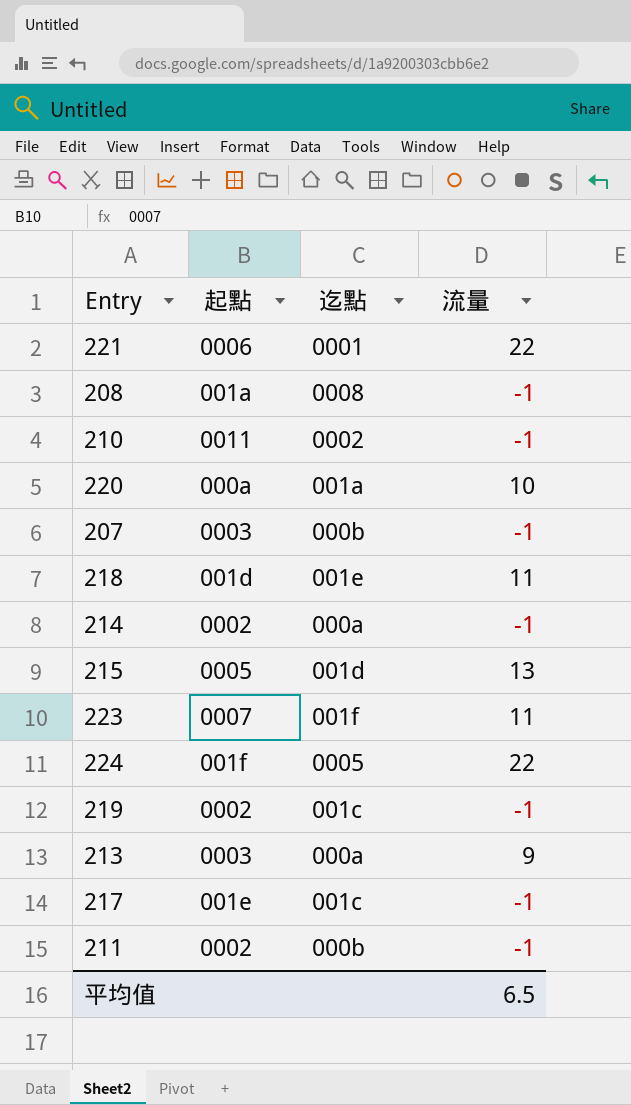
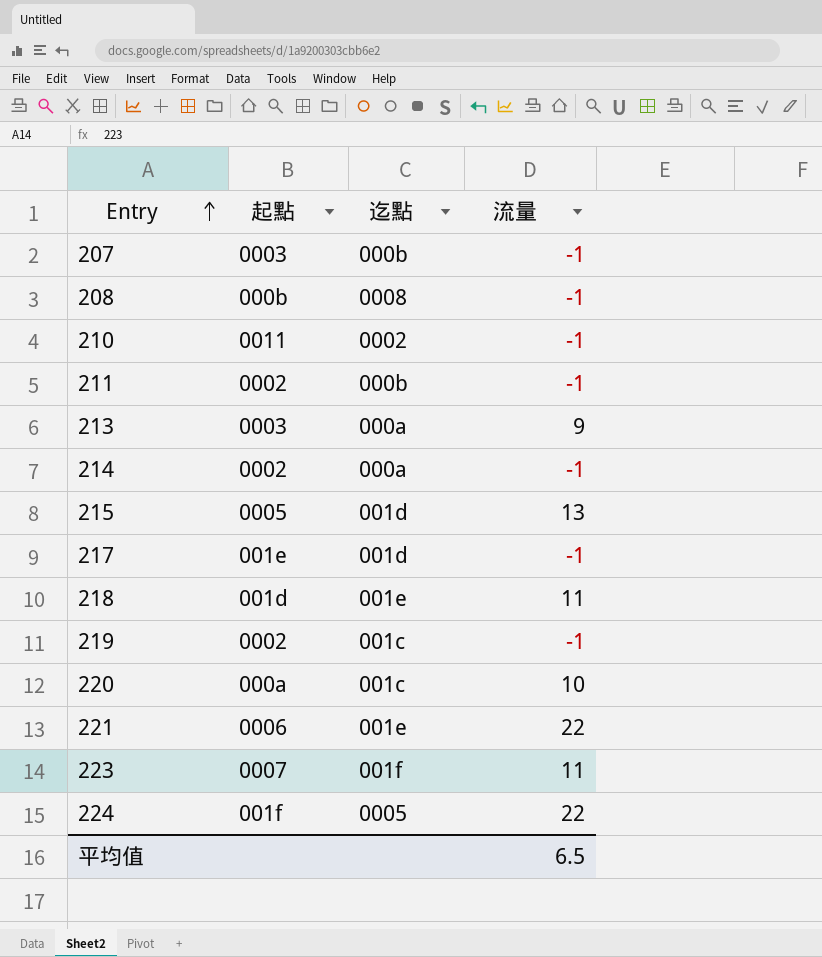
row order: none -> Entry ascending
208 | 起點: 001a -> 000b
217 | 迄點: 001c -> 001d
220 | 迄點: 001a -> 001c
221 | 迄點: 0001 -> 001e

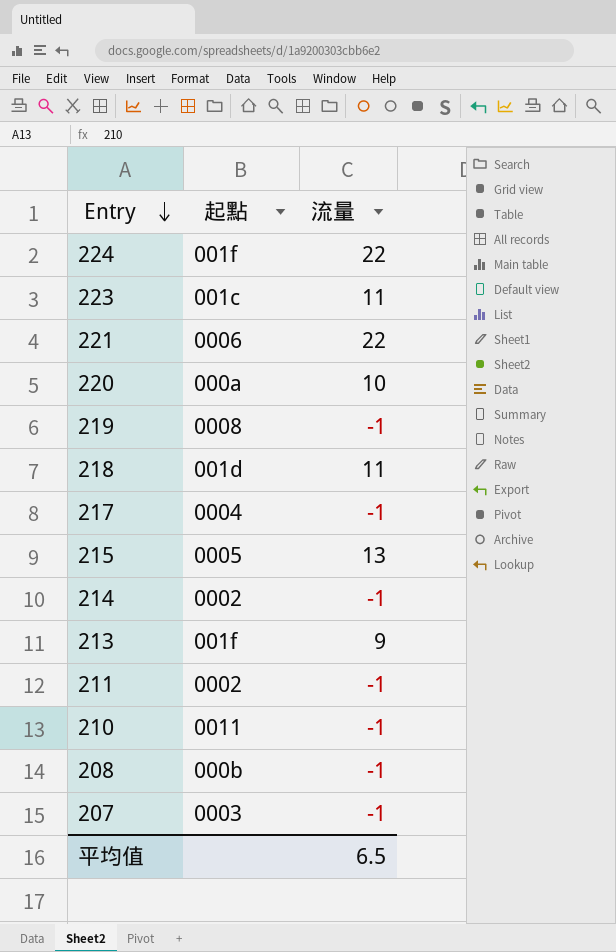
row order: Entry ascending -> Entry descending
column 迄點 | position: 3 -> none
223 | 起點: 0007 -> 001c
219 | 起點: 0002 -> 0008
217 | 起點: 001e -> 0004
213 | 起點: 0003 -> 001f

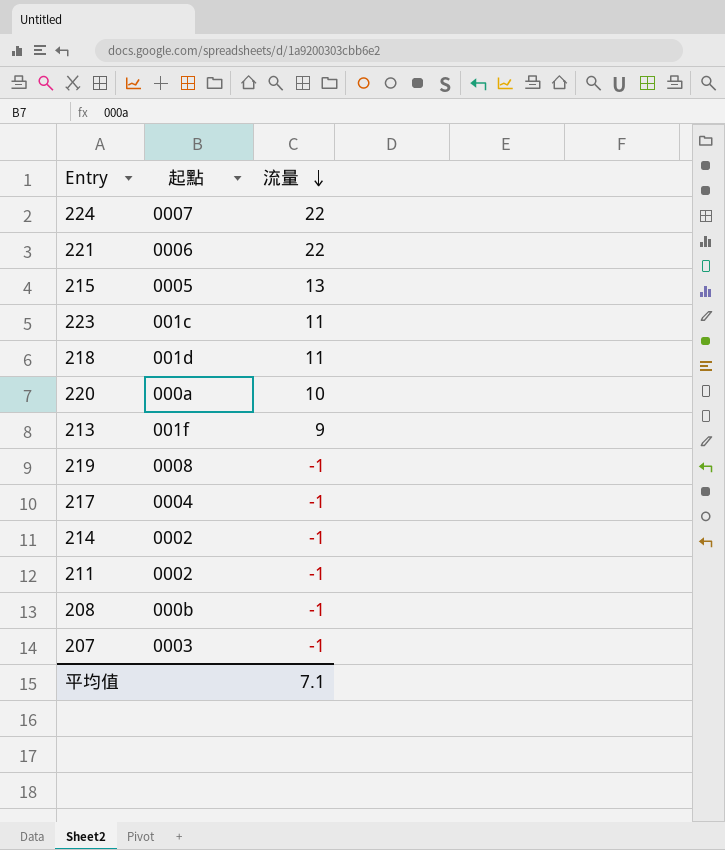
row order: Entry descending -> 流量 descending
row 210: 0011 | -1 -> none
224 | 起點: 001f -> 0007
平均值 | 流量: 6.5 -> 7.1

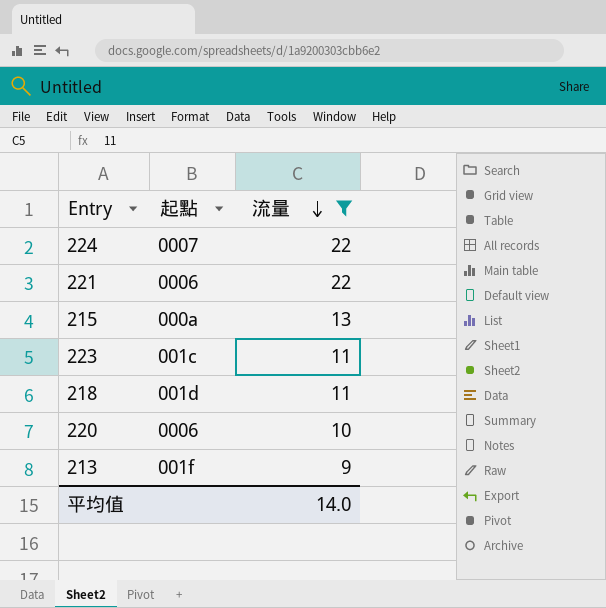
filter: none -> 流量 != -1
215 | 起點: 0005 -> 000a
220 | 起點: 000a -> 0006
平均值 | 流量: 7.1 -> 14.0

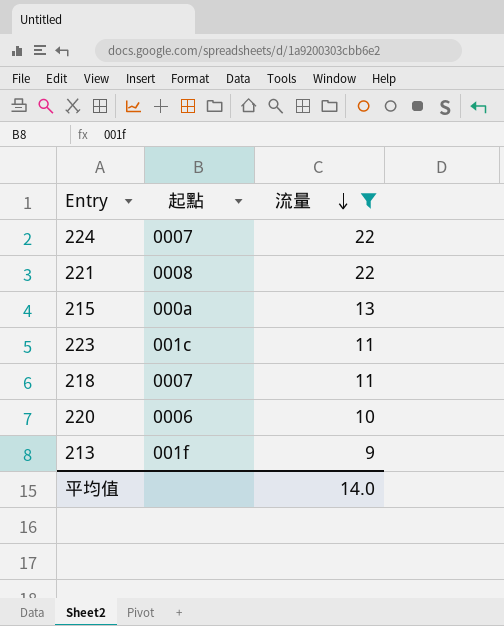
221 | 起點: 0006 -> 0008
218 | 起點: 001d -> 0007

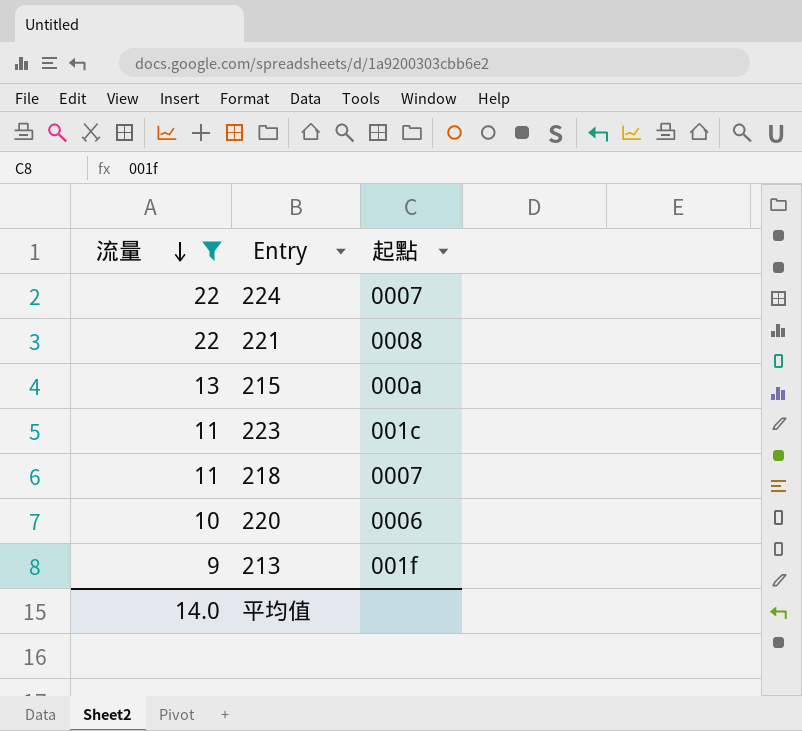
column 流量 | position: 3 -> 1

